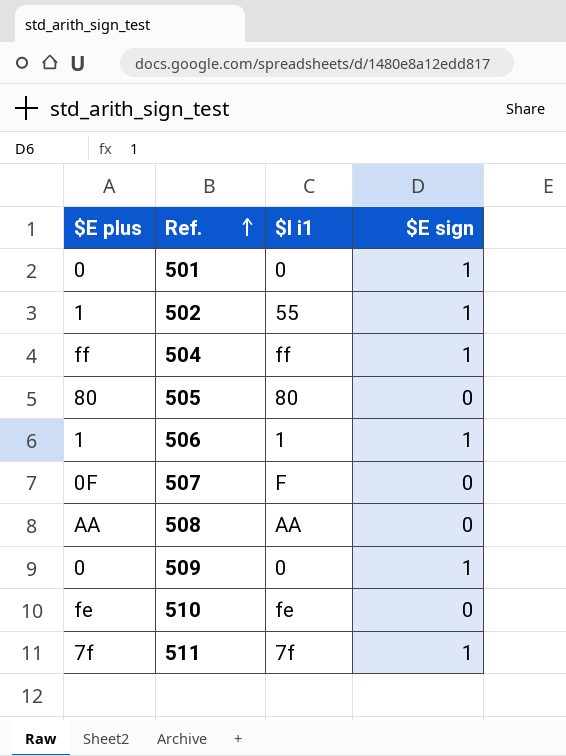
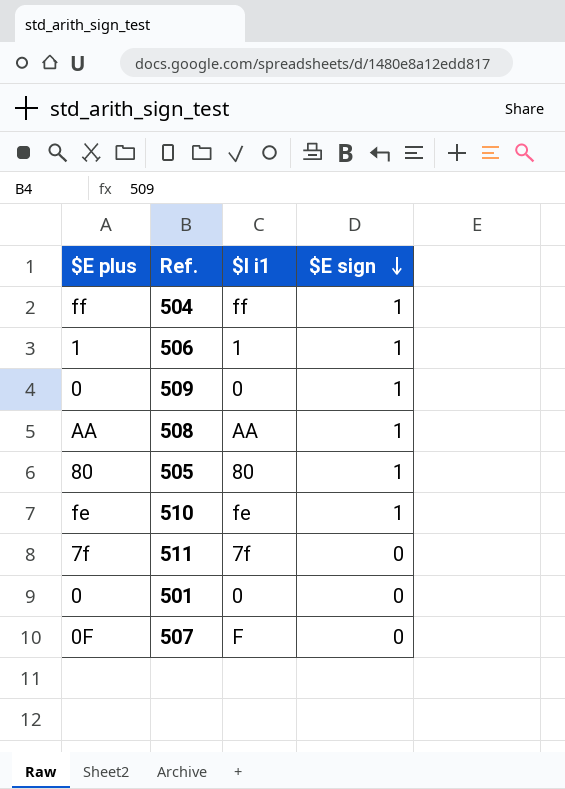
row order: Ref. ascending -> $E sign descending
row 502: 1 | 55 | 1 -> none
508 | $E sign: 0 -> 1
505 | $E sign: 0 -> 1
510 | $E sign: 0 -> 1
511 | $E sign: 1 -> 0
501 | $E sign: 1 -> 0

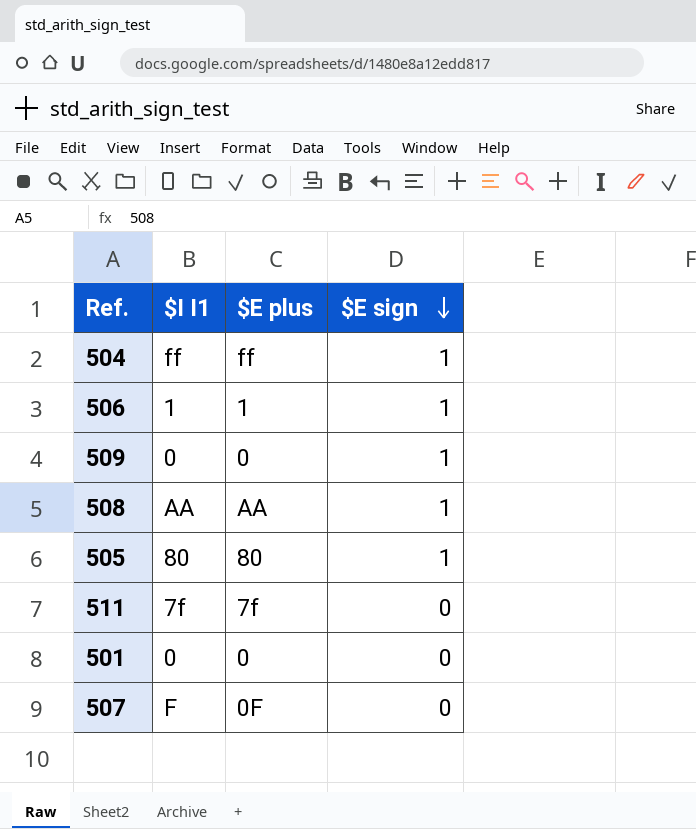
column name: $I i1 -> $I I1
column $E plus | position: 1 -> 3
row 510: fe | fe | 1 -> none

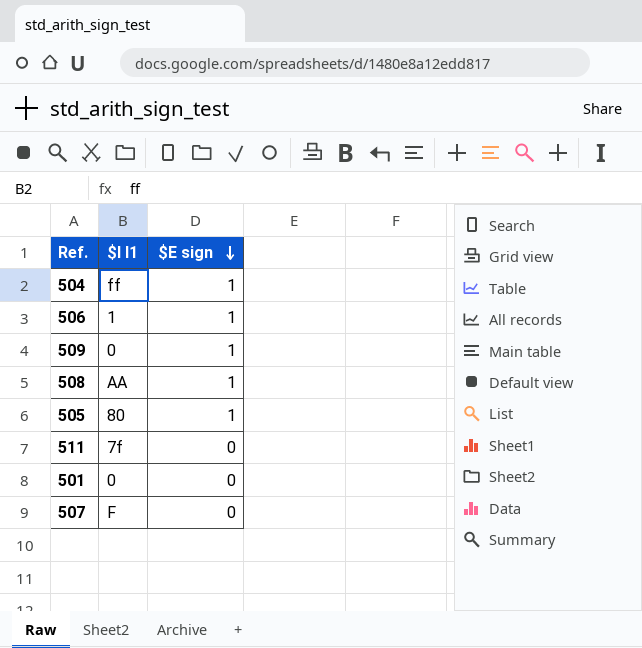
column $E plus | position: 3 -> none

